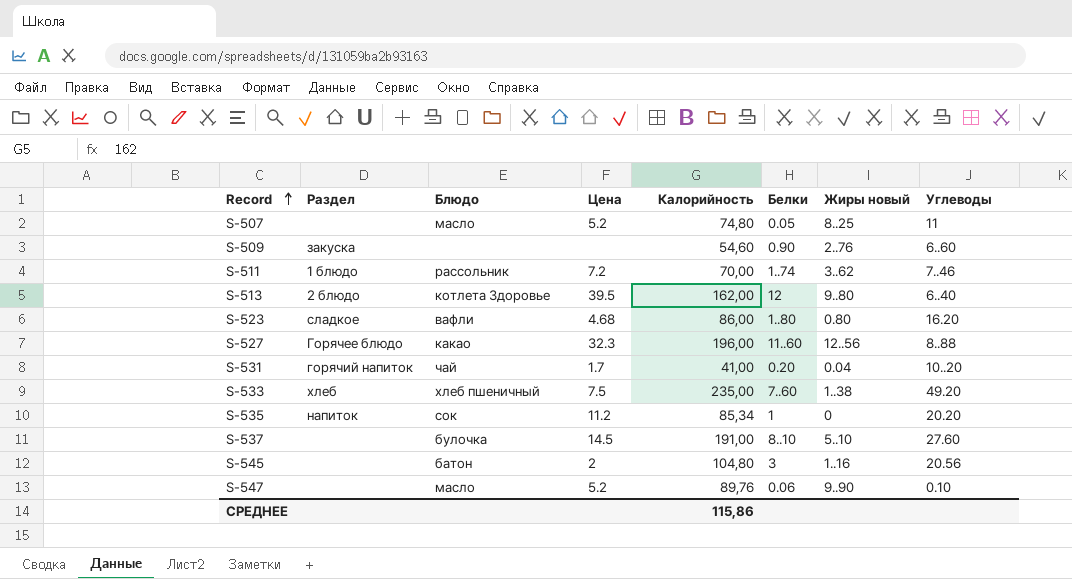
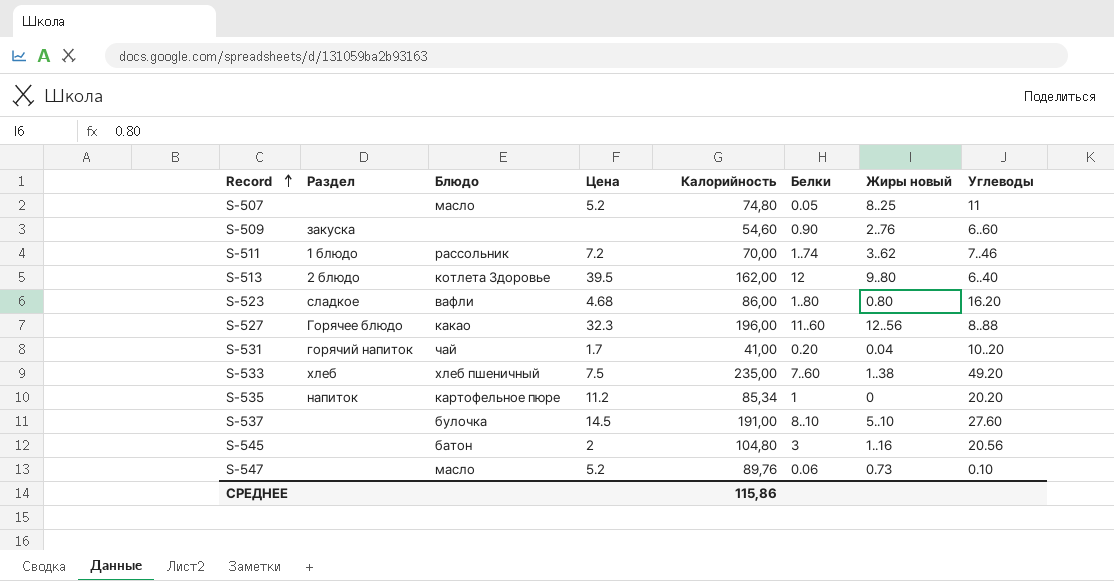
S-535 | Блюдо: сок -> картофельное пюре
S-547 | Жиры новый: 9..90 -> 0.73

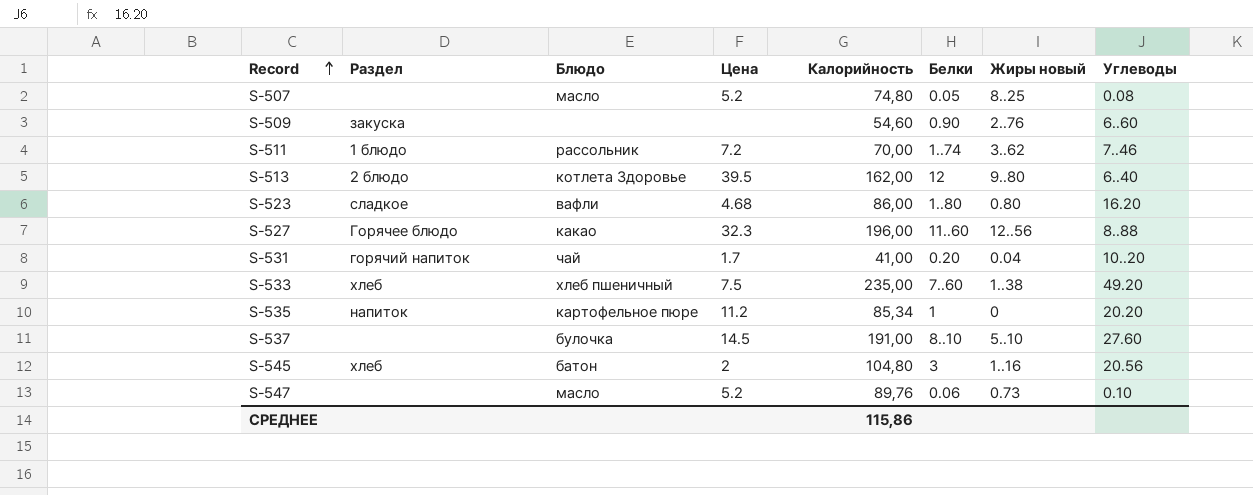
S-507 | Углеводы: 11 -> 0.08
S-545 | Раздел: none -> хлеб

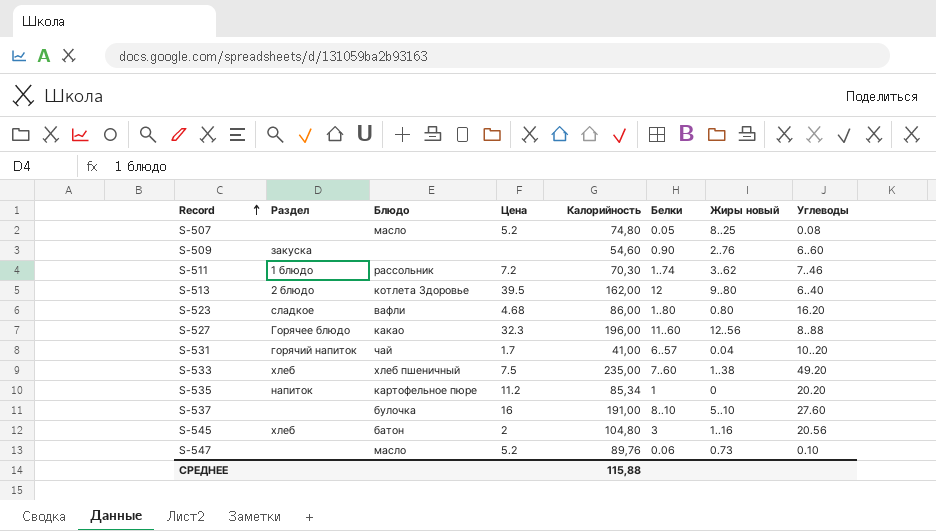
S-511 | Калорийность: 70,00 -> 70,30
S-531 | Белки: 0.20 -> 6..57
S-537 | Цена: 14.5 -> 16
СРЕДНЕЕ | Калорийность: 115,86 -> 115,88

